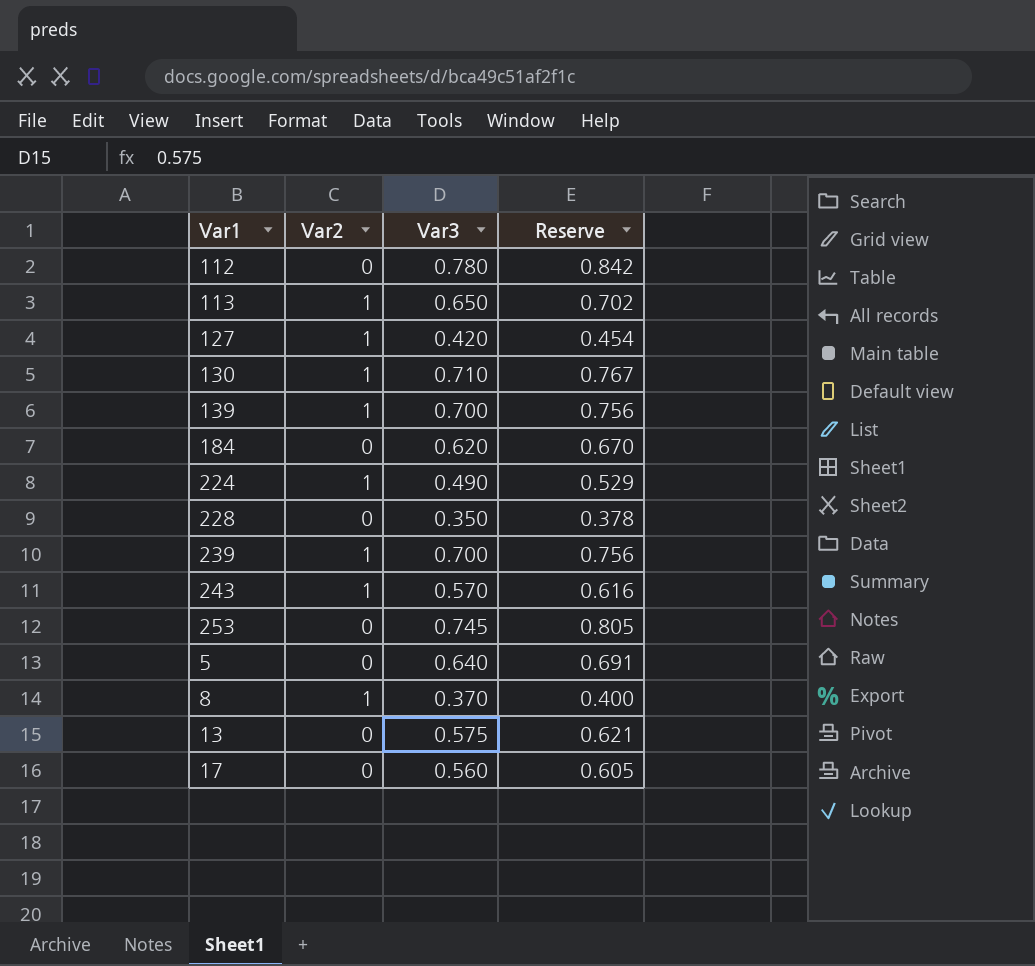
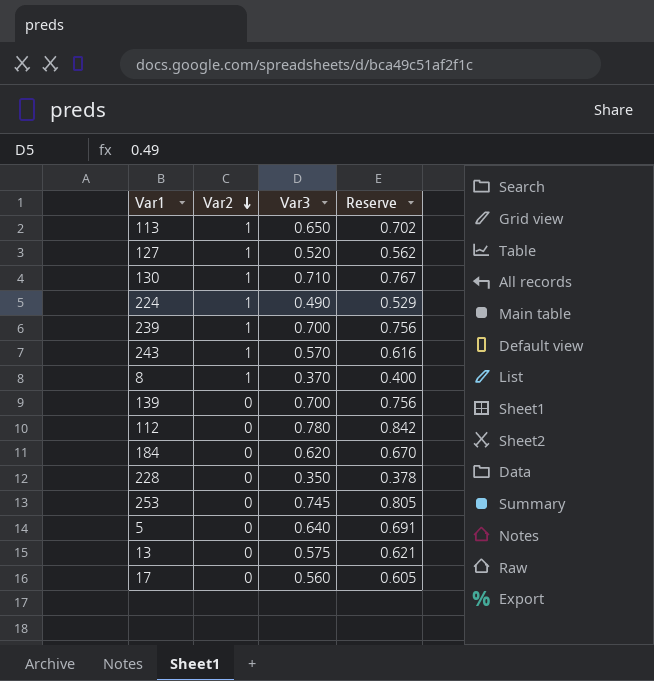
row order: none -> Var2 descending
127 | Var3: 0.420 -> 0.520
127 | Reserve: 0.454 -> 0.562
139 | Var2: 1 -> 0

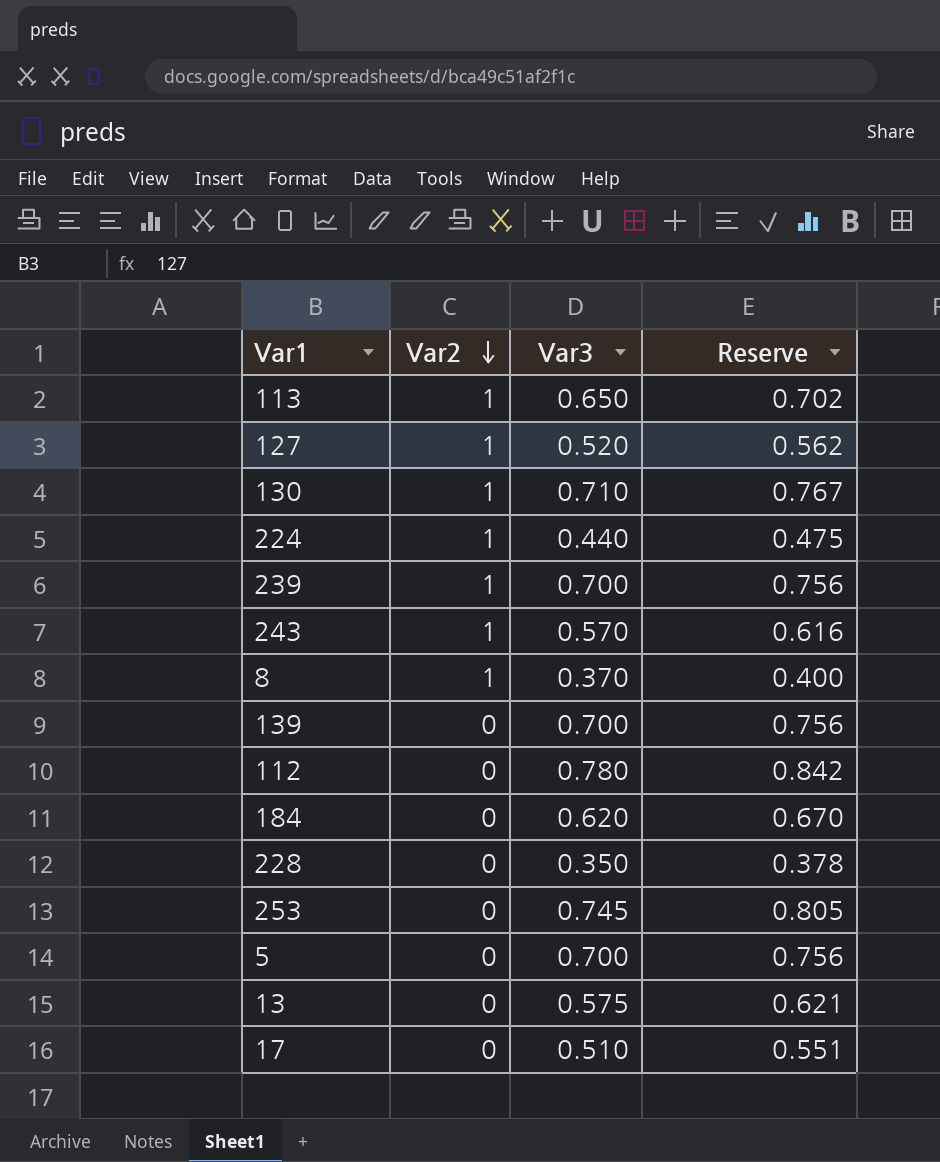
224 | Var3: 0.490 -> 0.440
224 | Reserve: 0.529 -> 0.475
5 | Var3: 0.640 -> 0.700
5 | Reserve: 0.691 -> 0.756
17 | Var3: 0.560 -> 0.510
17 | Reserve: 0.605 -> 0.551

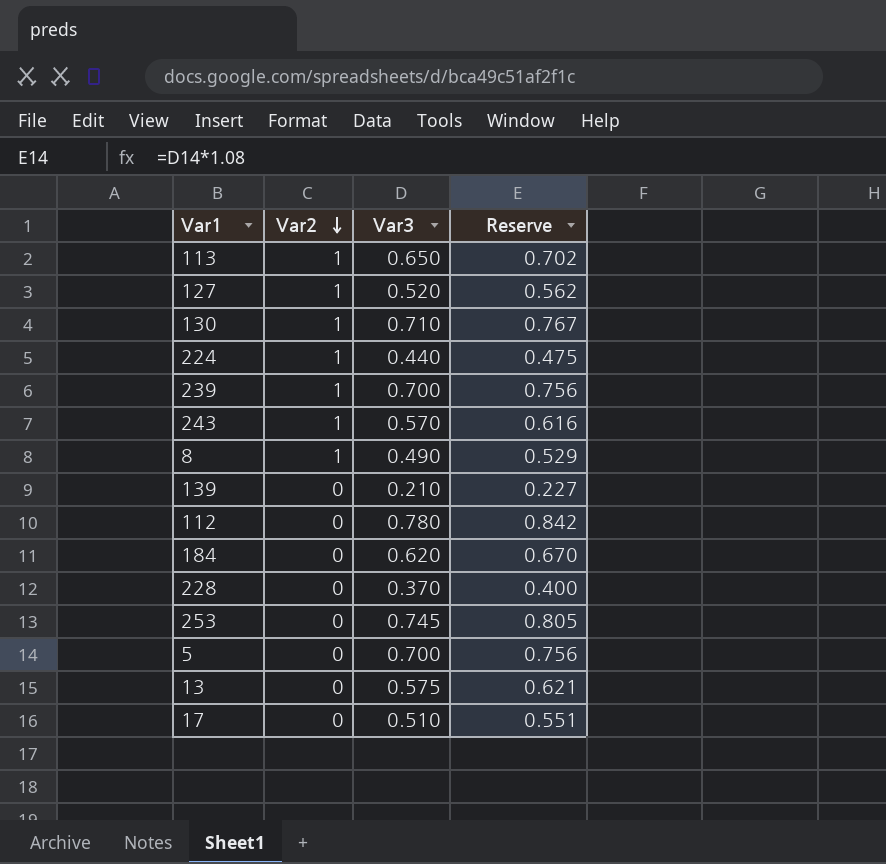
8 | Var3: 0.370 -> 0.490
8 | Reserve: 0.400 -> 0.529
139 | Var3: 0.700 -> 0.210
139 | Reserve: 0.756 -> 0.227
228 | Var3: 0.350 -> 0.370
228 | Reserve: 0.378 -> 0.400

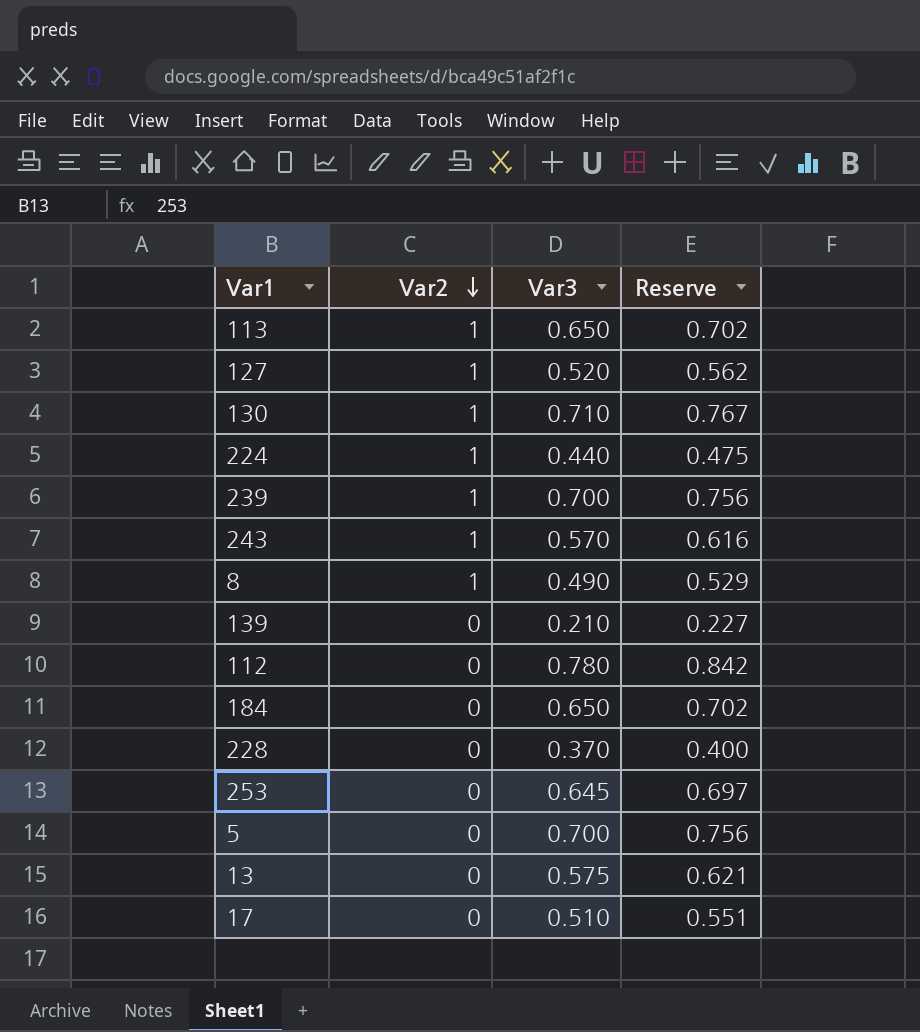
184 | Var3: 0.620 -> 0.650
184 | Reserve: 0.670 -> 0.702
253 | Var3: 0.745 -> 0.645
253 | Reserve: 0.805 -> 0.697

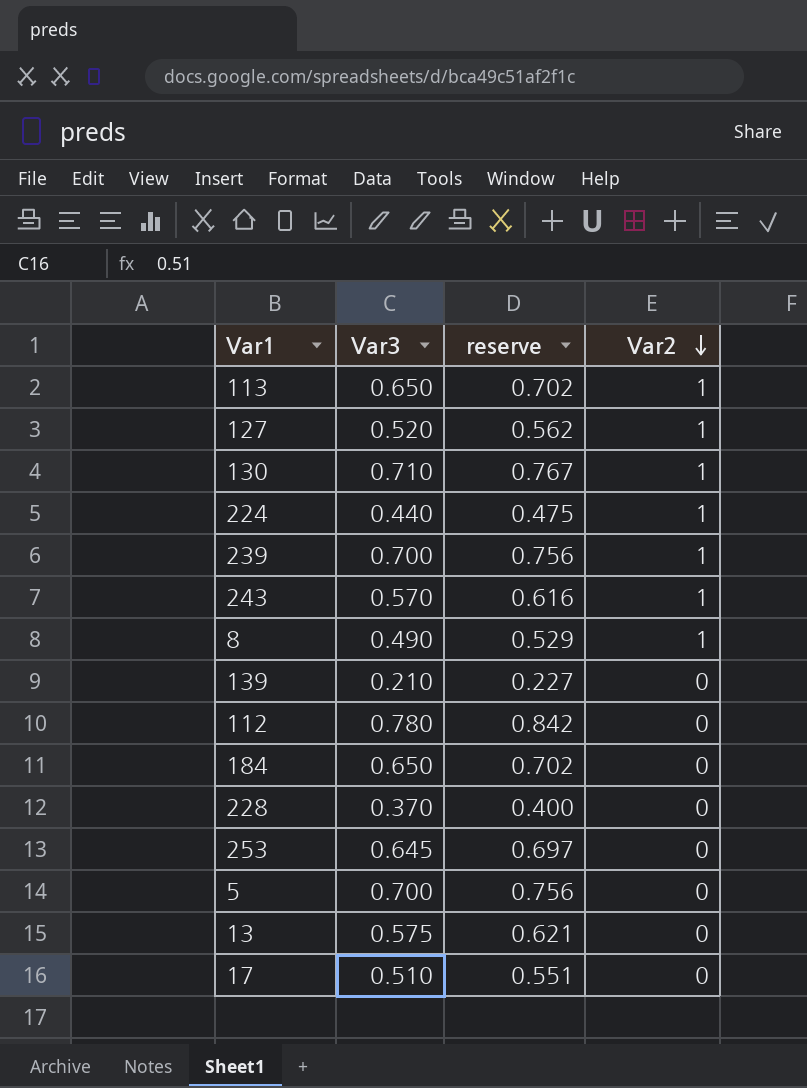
column name: Reserve -> reserve
column Var2 | position: 2 -> 4

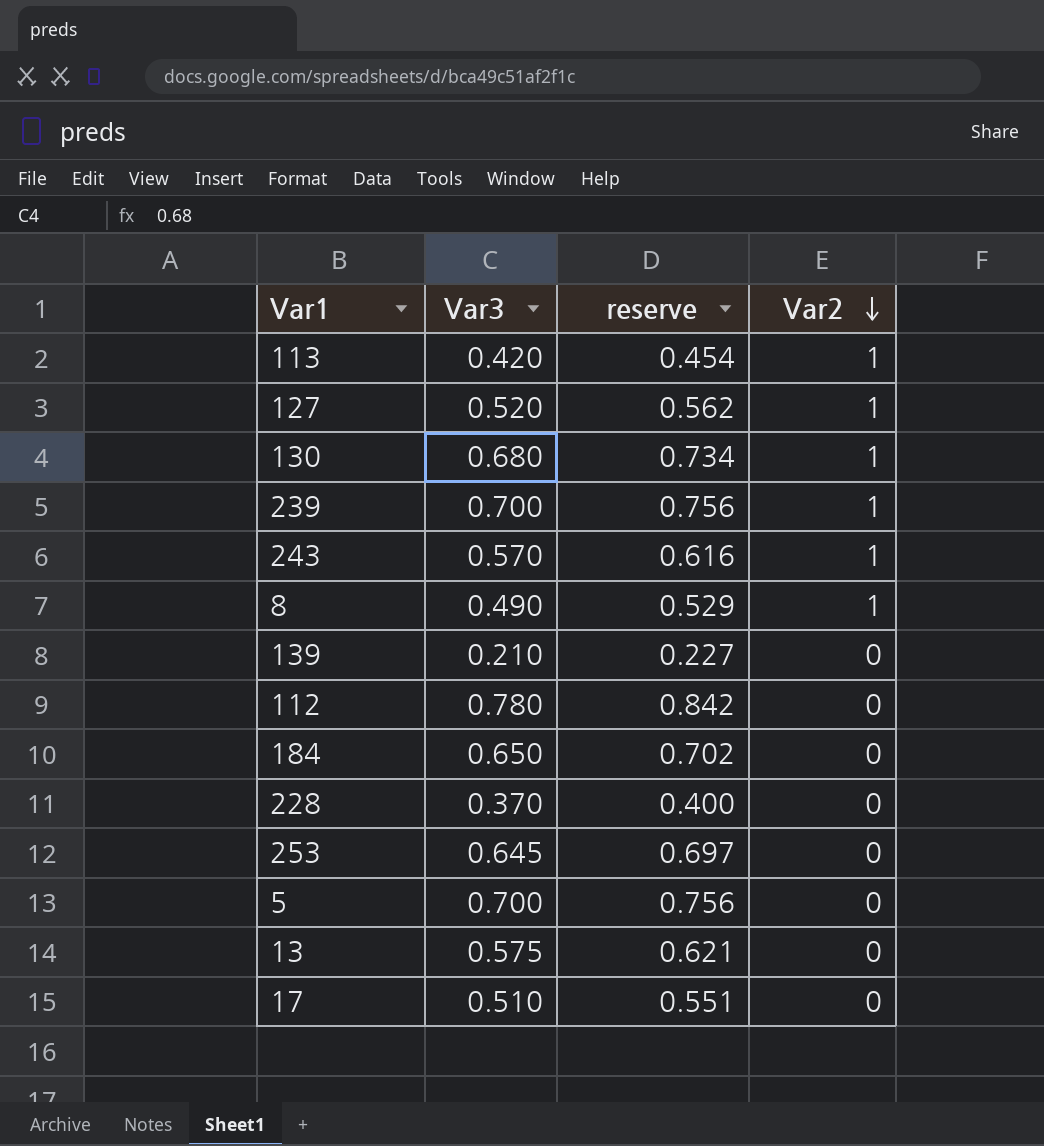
row 224: 0.440 | 0.475 | 1 -> none
113 | Var3: 0.650 -> 0.420
113 | reserve: 0.702 -> 0.454
130 | Var3: 0.710 -> 0.680
130 | reserve: 0.767 -> 0.734

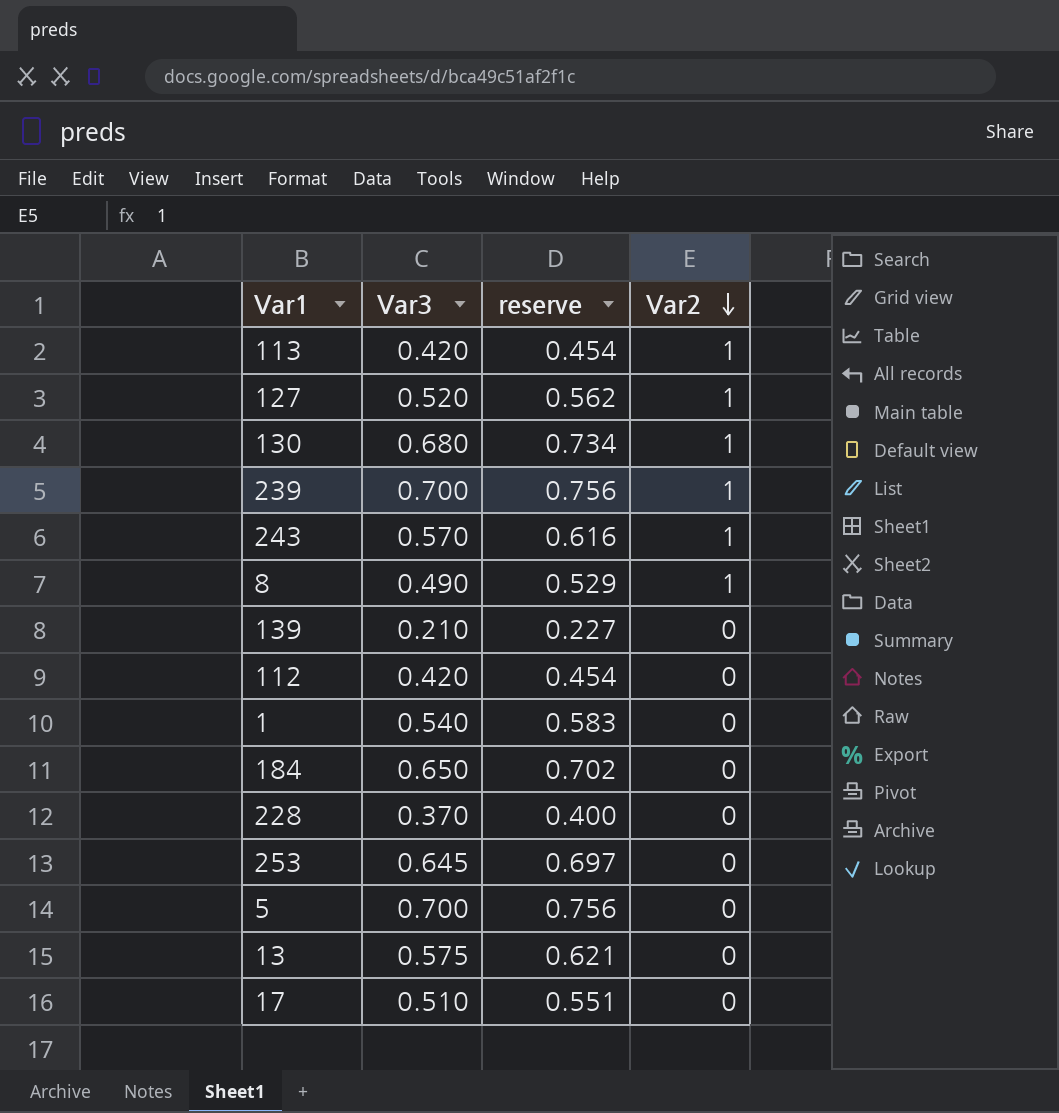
112 | Var3: 0.780 -> 0.420
112 | reserve: 0.842 -> 0.454
row 1: none -> 0.540 | 0.583 | 0

